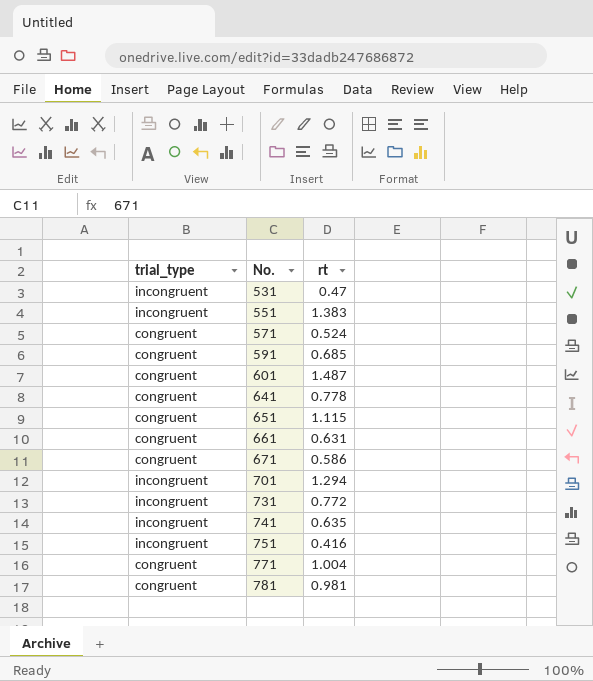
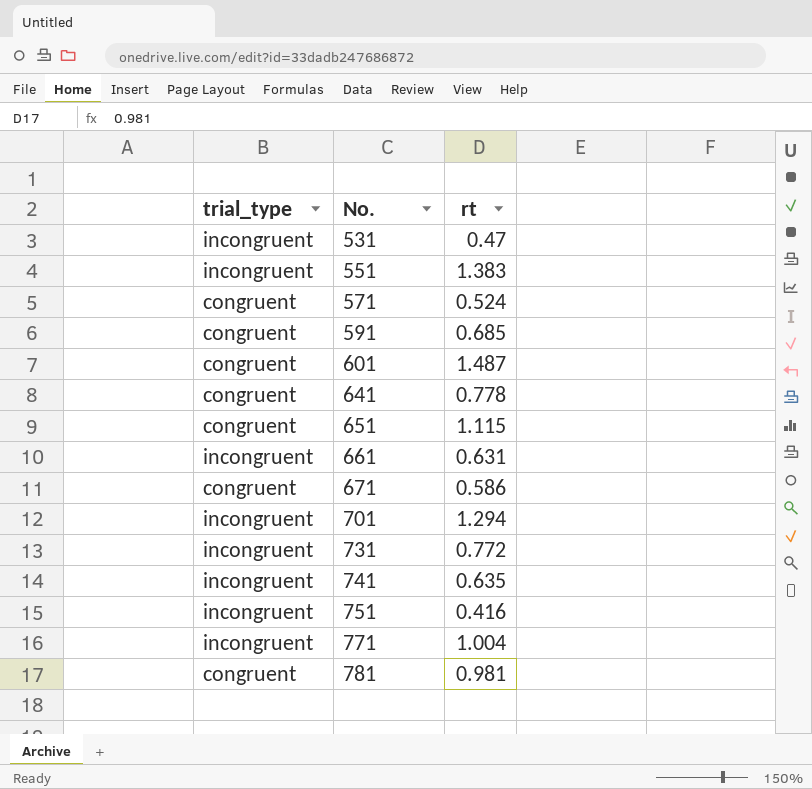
661 | trial_type: congruent -> incongruent
771 | trial_type: congruent -> incongruent

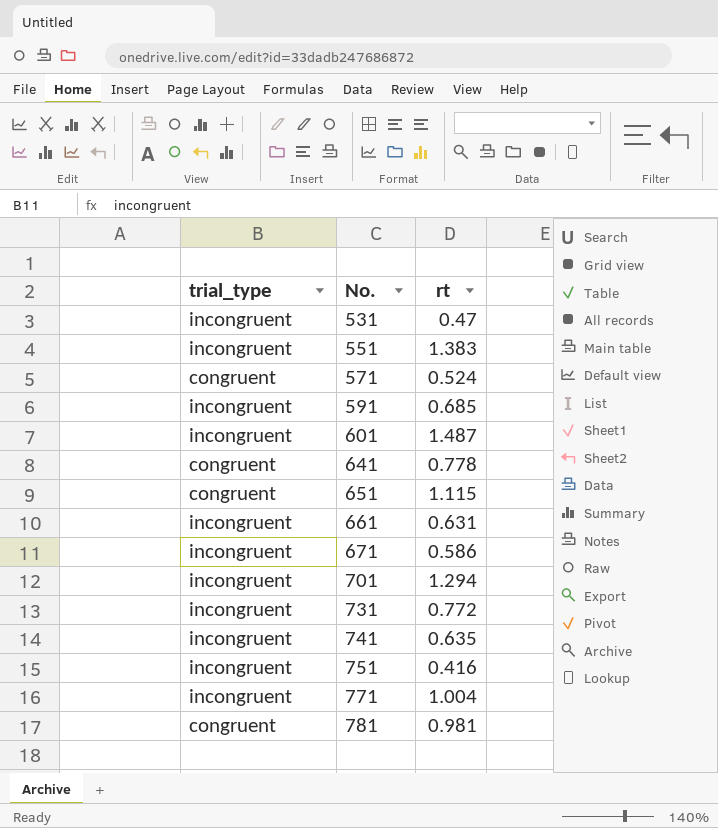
591 | trial_type: congruent -> incongruent
601 | trial_type: congruent -> incongruent
671 | trial_type: congruent -> incongruent

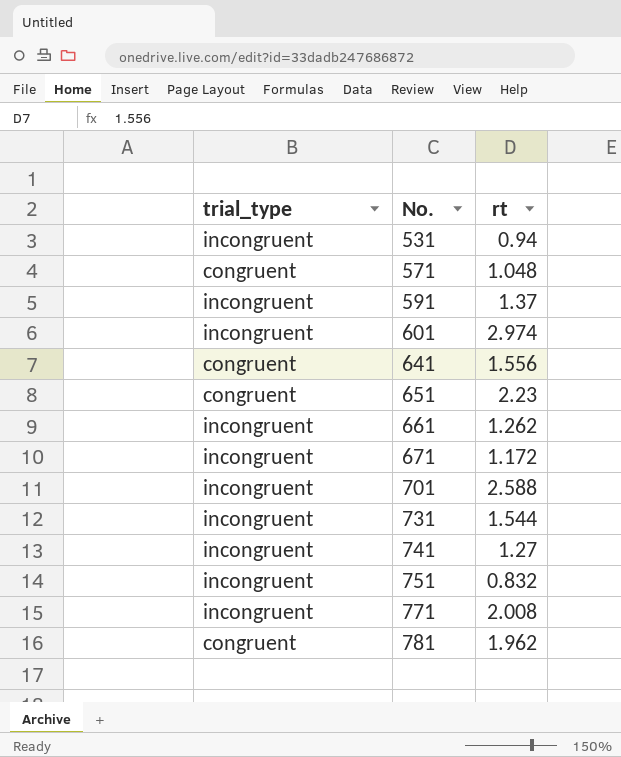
row 551: incongruent | 1.383 -> none
531 | rt: 0.47 -> 0.94
571 | rt: 0.524 -> 1.048
591 | rt: 0.685 -> 1.37
601 | rt: 1.487 -> 2.974
641 | rt: 0.778 -> 1.556
651 | rt: 1.115 -> 2.23
661 | rt: 0.631 -> 1.262
671 | rt: 0.586 -> 1.172
701 | rt: 1.294 -> 2.588
731 | rt: 0.772 -> 1.544
741 | rt: 0.635 -> 1.27
751 | rt: 0.416 -> 0.832
771 | rt: 1.004 -> 2.008
781 | rt: 0.981 -> 1.962

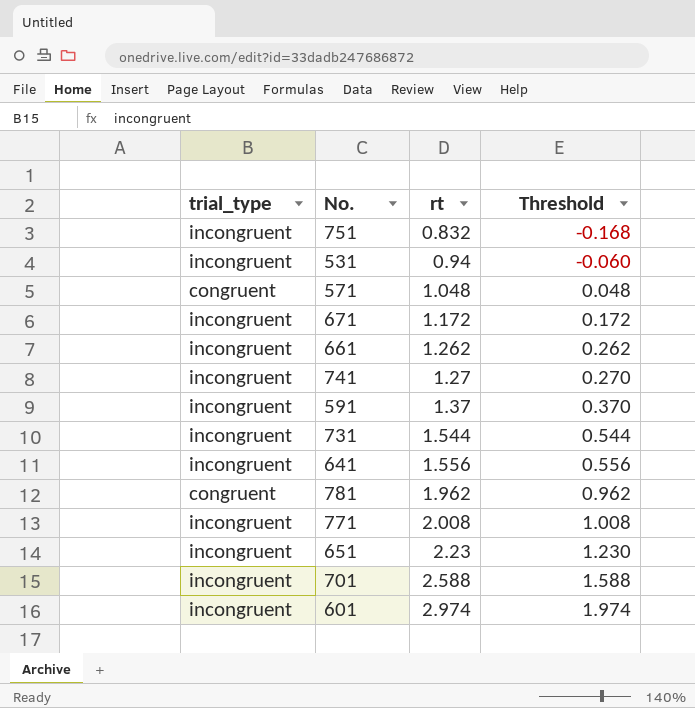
row order: No. ascending -> rt ascending
column Threshold | formula: none -> [rt] - 1
641 | trial_type: congruent -> incongruent
651 | trial_type: congruent -> incongruent

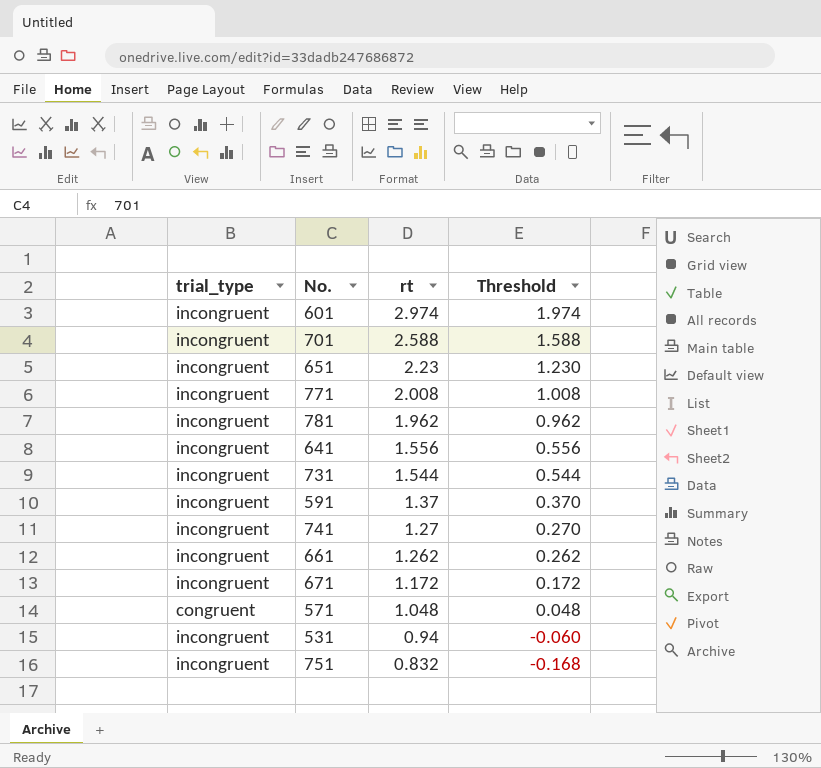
row order: rt ascending -> rt descending
781 | trial_type: congruent -> incongruent

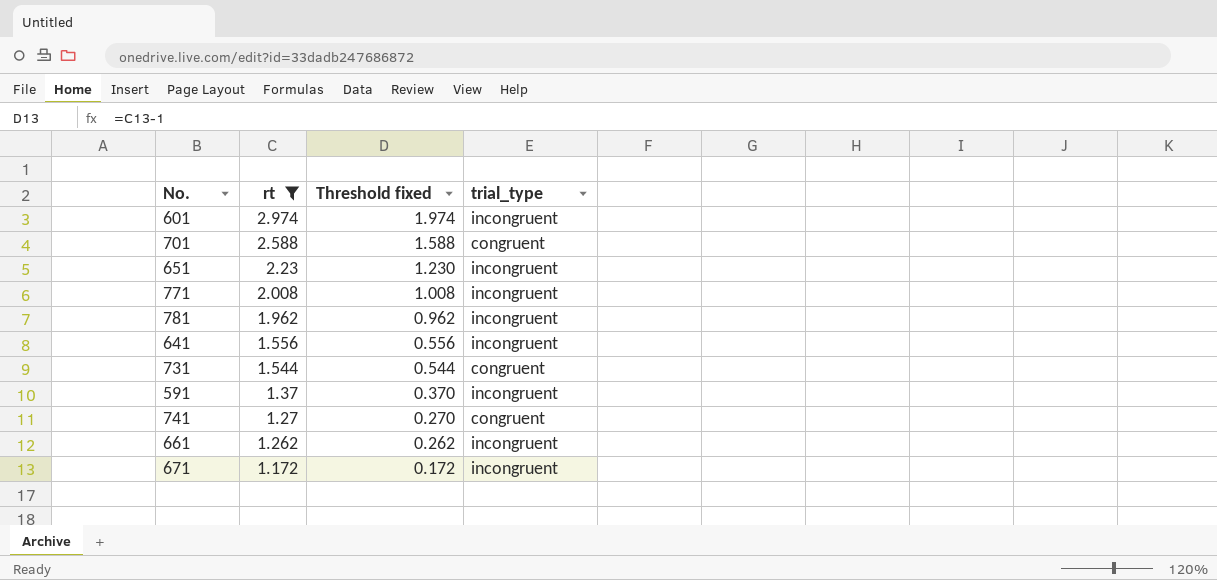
filter: none -> rt >= 1.172
column name: Threshold -> Threshold fixed
column trial_type | position: 1 -> 4
701 | trial_type: incongruent -> congruent
731 | trial_type: incongruent -> congruent
741 | trial_type: incongruent -> congruent

